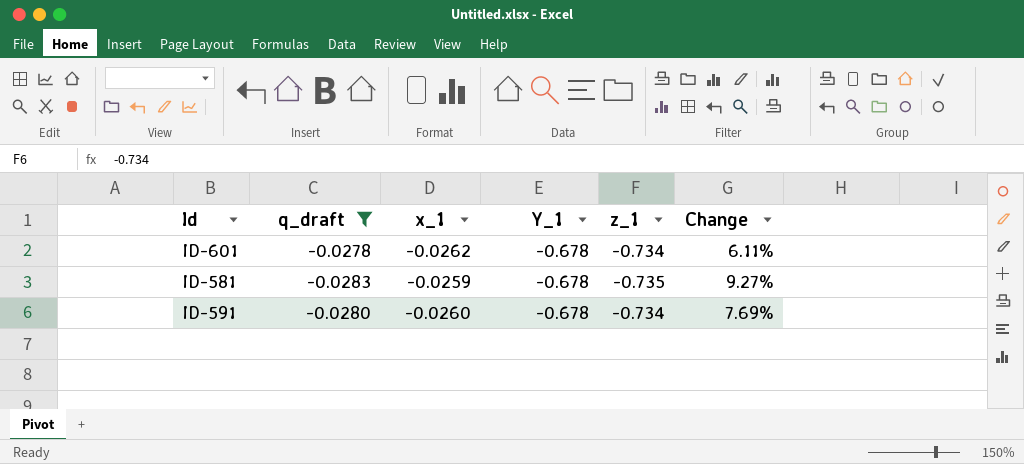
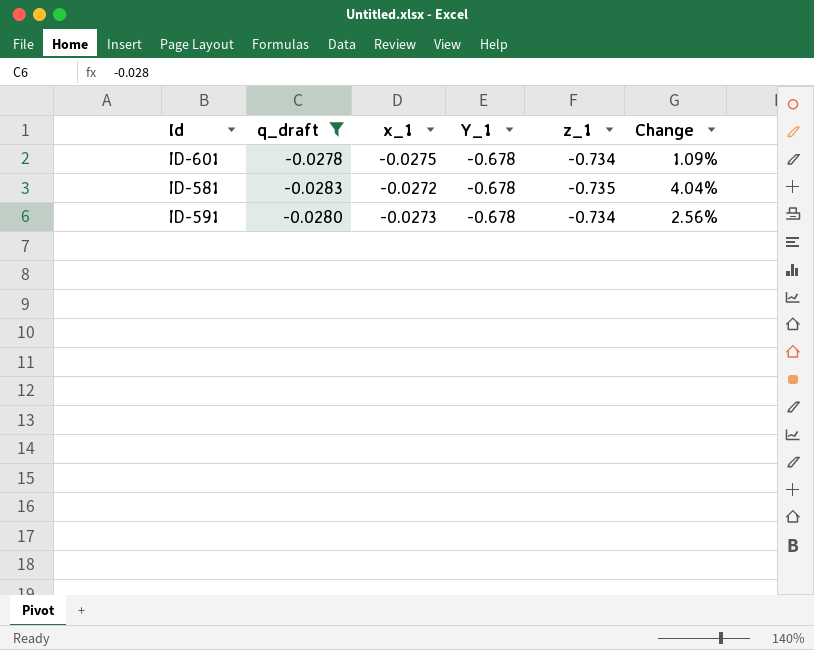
ID-601 | x_1: -0.0262 -> -0.0275
ID-601 | Change: 6.11% -> 1.09%
ID-581 | x_1: -0.0259 -> -0.0272
ID-581 | Change: 9.27% -> 4.04%
ID-591 | x_1: -0.0260 -> -0.0273
ID-591 | Change: 7.69% -> 2.56%

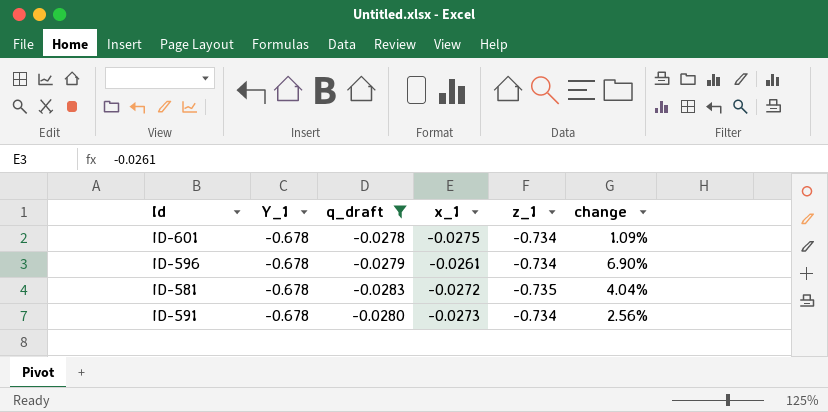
column Y_1 | position: 4 -> 2
column name: Change -> change
row ID-596: none -> -0.678 | -0.0279 | -0.0261 | -0.734 | 6.90%

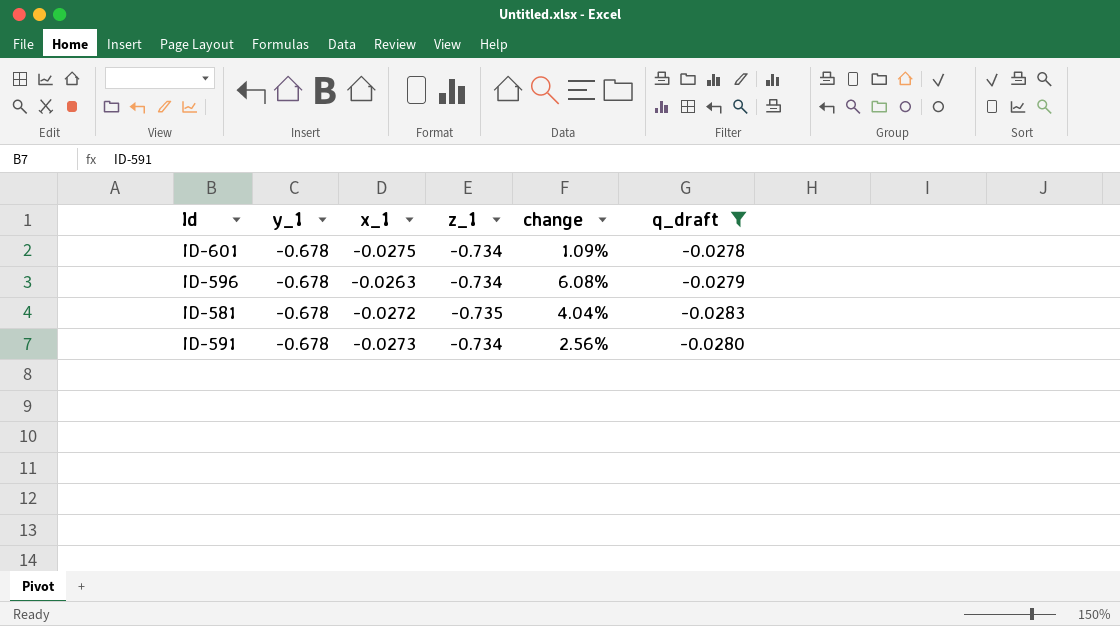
column name: Y_1 -> y_1
column q_draft | position: 3 -> 6
ID-596 | x_1: -0.0261 -> -0.0263
ID-596 | change: 6.90% -> 6.08%

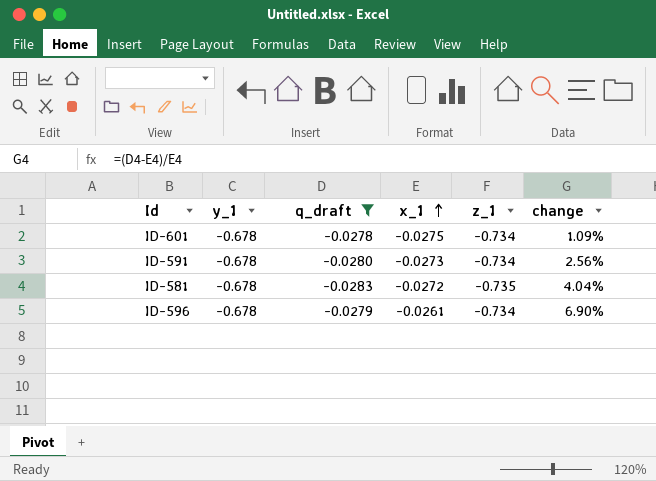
row order: none -> x_1 ascending
column q_draft | position: 6 -> 3
ID-596 | x_1: -0.0263 -> -0.0261
ID-596 | change: 6.08% -> 6.90%

